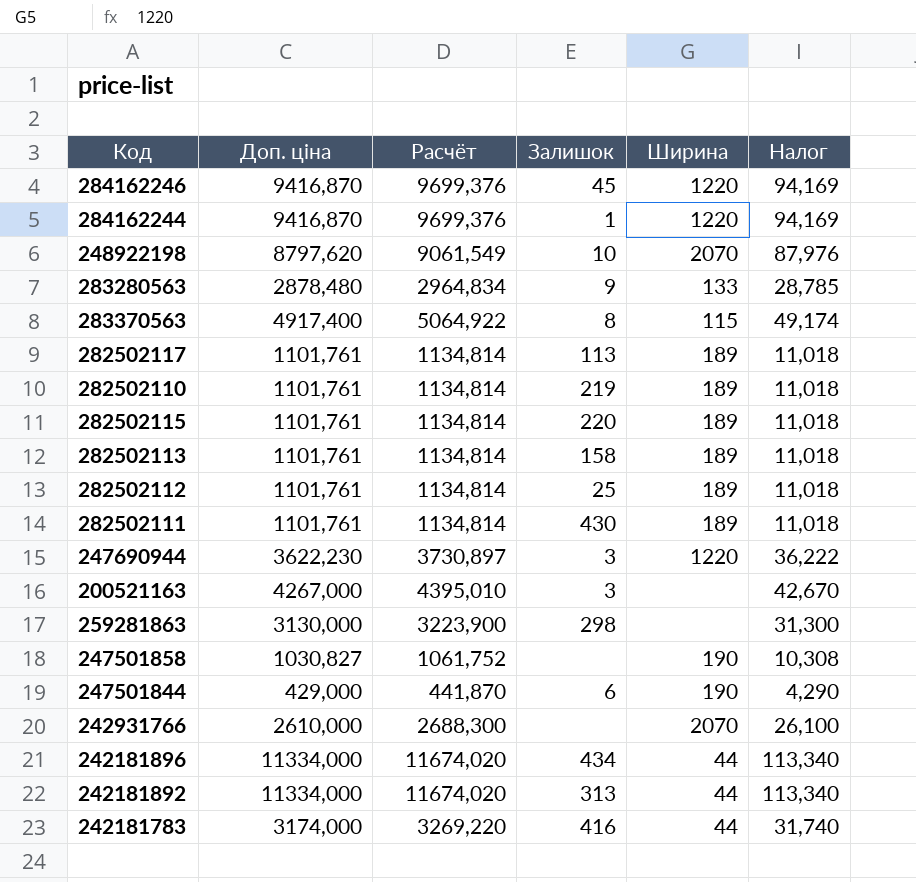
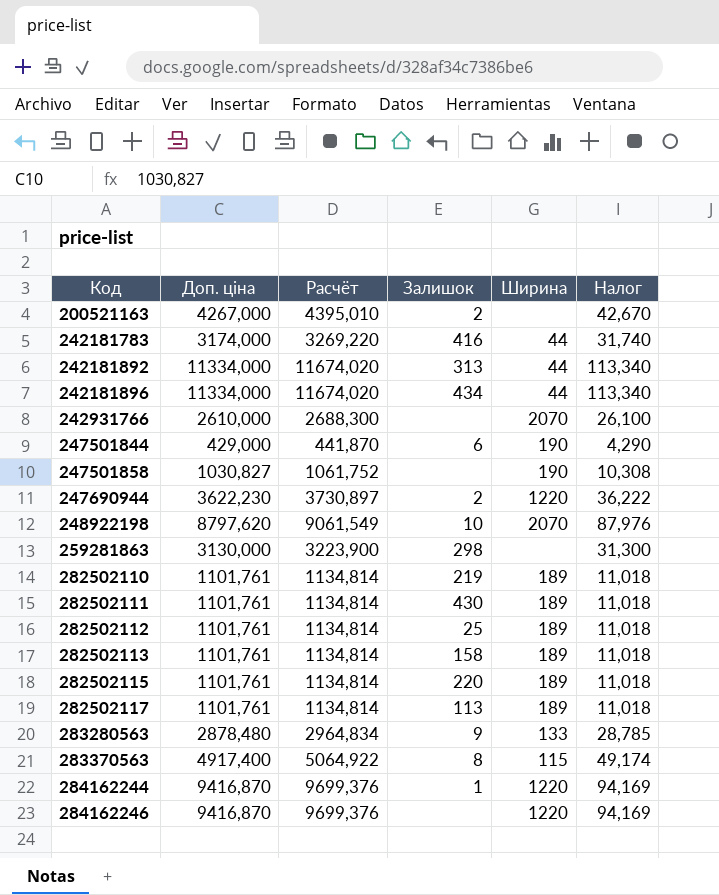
row order: none -> Код ascending
200521163 | Залишок: 3 -> 2
247690944 | Залишок: 3 -> 2
284162246 | Залишок: 45 -> none

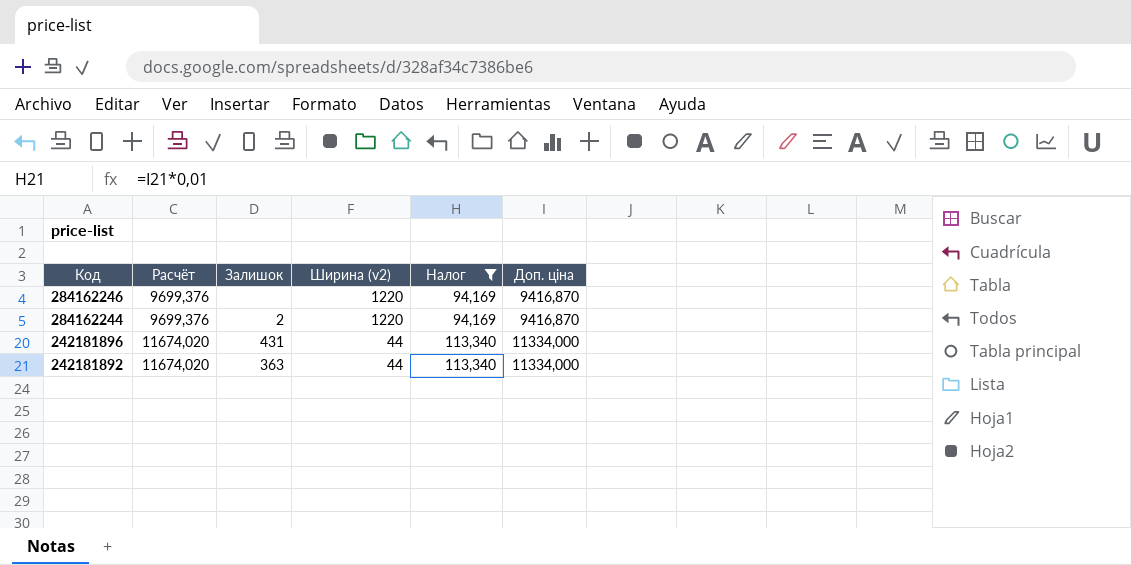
filter: none -> Налог >= 94,169
row order: Код ascending -> Код descending
column name: Ширина -> Ширина (v2)
column Доп. ціна | position: 2 -> 6
284162244 | Залишок: 1 -> 2
242181896 | Залишок: 434 -> 431
242181892 | Залишок: 313 -> 363

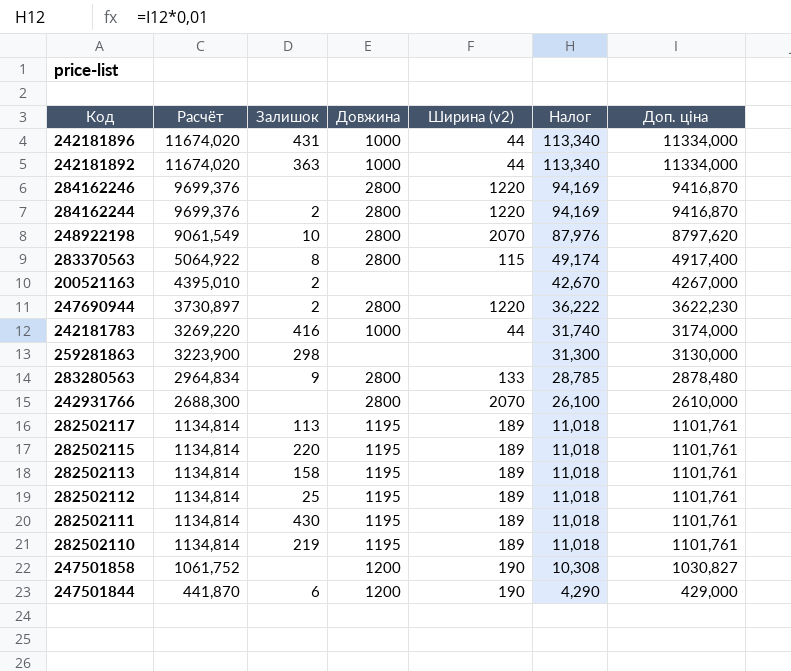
filter: Налог >= 94,169 -> none
row order: Код descending -> Расчёт descending
column Довжина | position: none -> 4

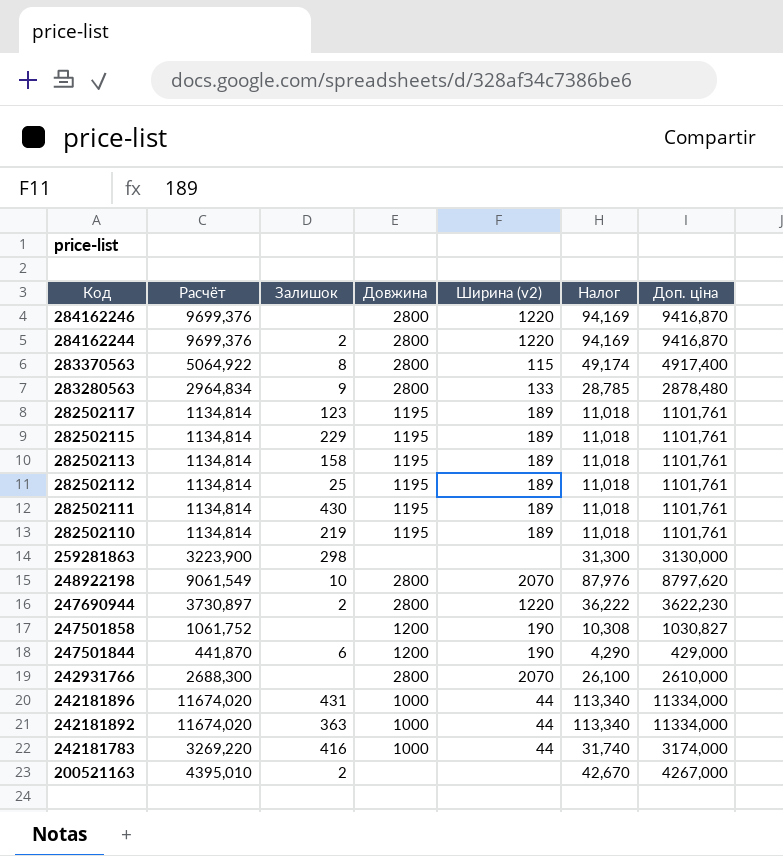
row order: Расчёт descending -> Код descending
282502117 | Залишок: 113 -> 123
282502115 | Залишок: 220 -> 229

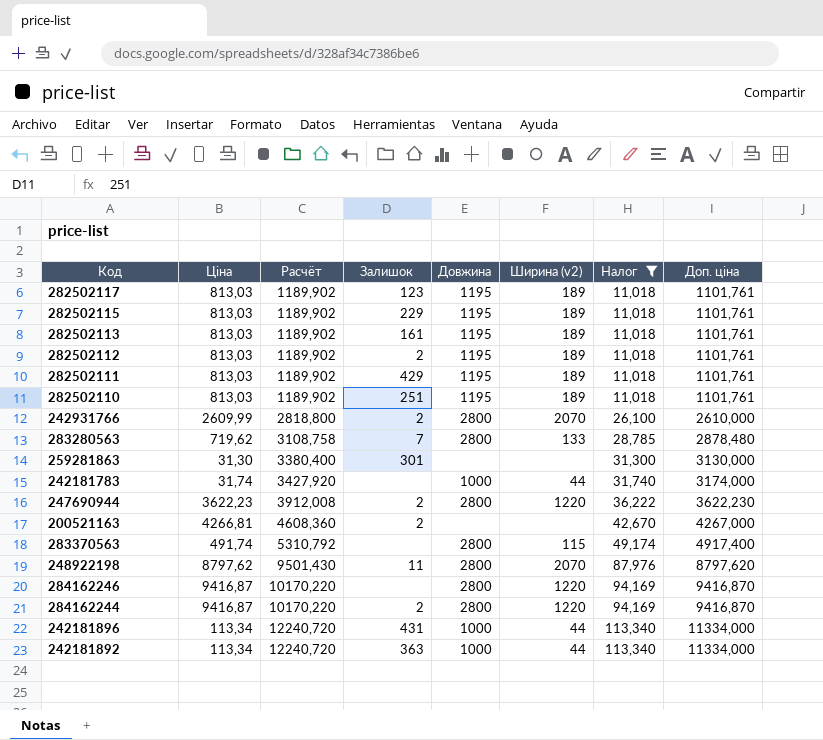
filter: none -> Налог >= 11,018
row order: Код descending -> Расчёт ascending
column Ціна | position: none -> 2
column Расчёт | formula: [Доп. ціна] * 1,03 -> [Доп. ціна] * 1,08
282502113 | Залишок: 158 -> 161
282502112 | Залишок: 25 -> 2
282502111 | Залишок: 430 -> 429
282502110 | Залишок: 219 -> 251
242931766 | Залишок: none -> 2
283280563 | Залишок: 9 -> 7
259281863 | Залишок: 298 -> 301
242181783 | Залишок: 416 -> none
283370563 | Залишок: 8 -> none
248922198 | Залишок: 10 -> 11

